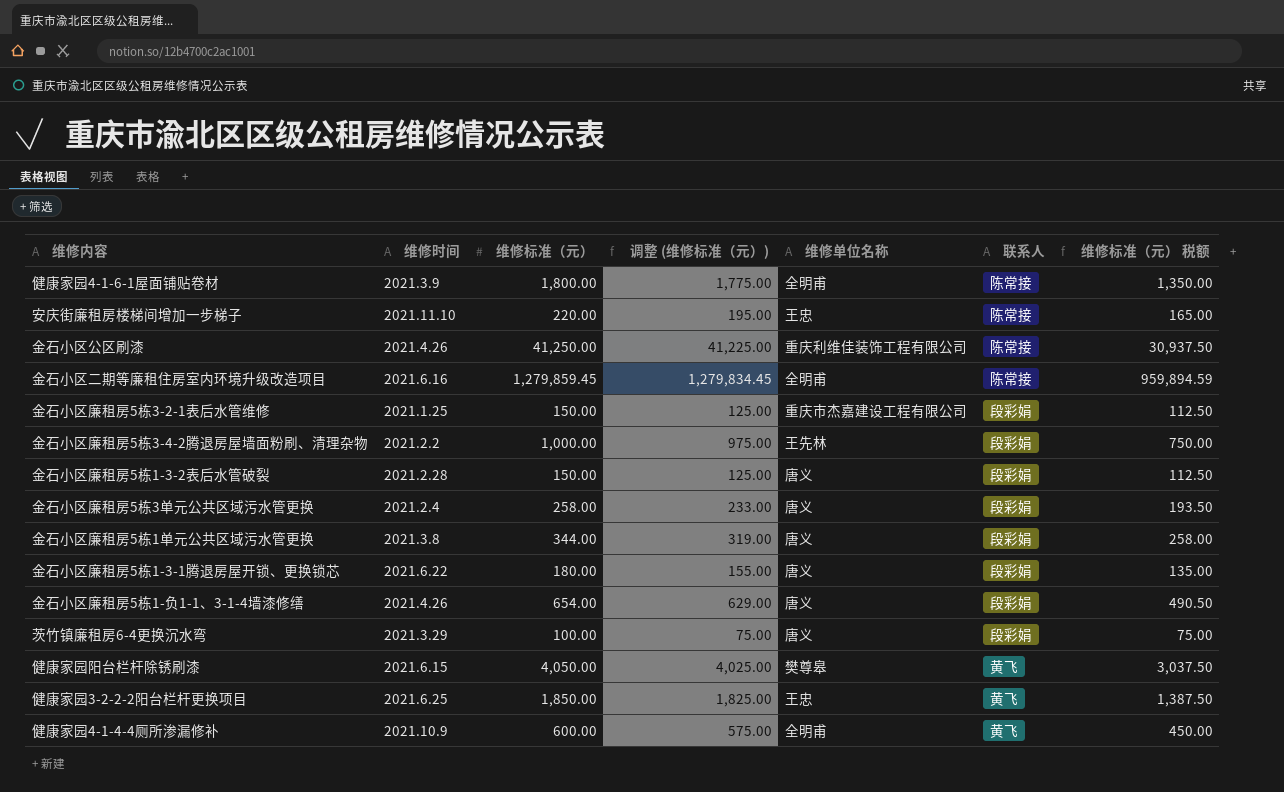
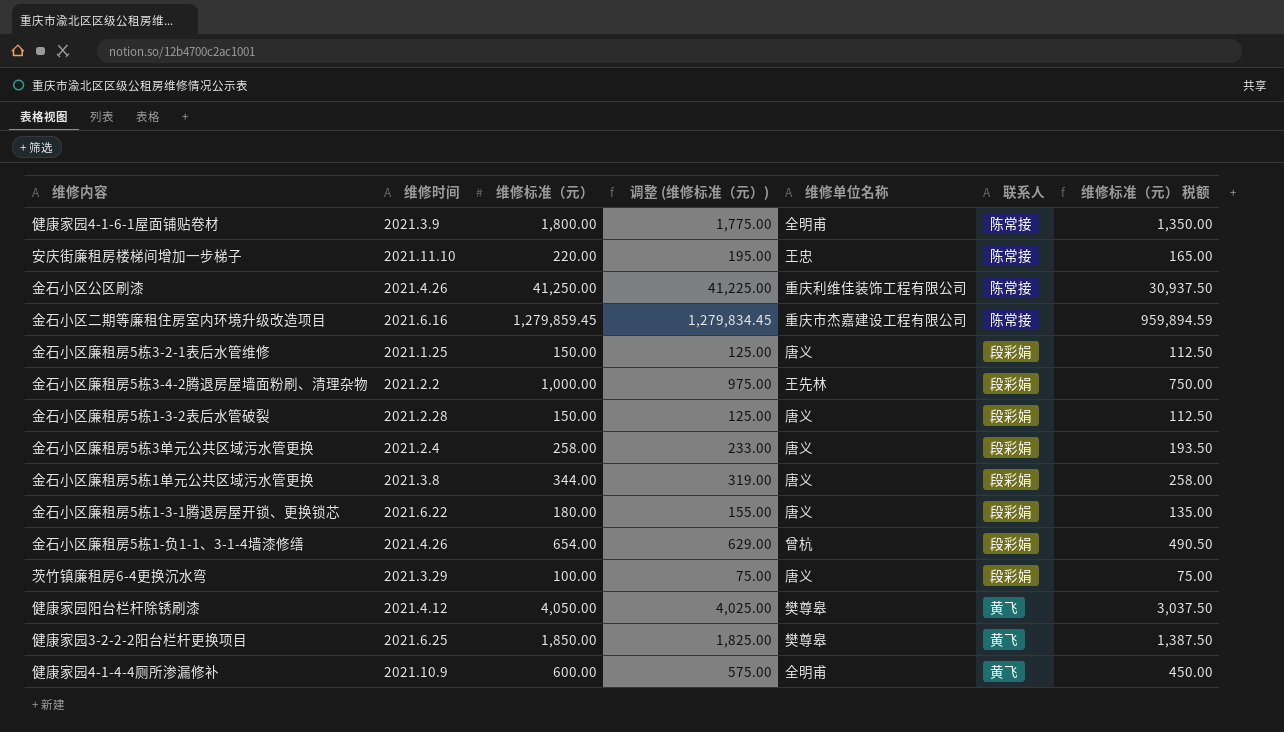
金石小区二期等廉租住房室内环境升级改造项目 | 维修单位名称: 全明甫 -> 重庆市杰嘉建设工程有限公司
金石小区廉租房5栋3-2-1表后水管维修 | 维修单位名称: 重庆市杰嘉建设工程有限公司 -> 唐义
金石小区廉租房5栋1-负1-1、3-1-4墙漆修缮 | 维修单位名称: 唐义 -> 曾杭
健康家园阳台栏杆除锈刷漆 | 维修时间: 2021.6.15 -> 2021.4.12
健康家园3-2-2-2阳台栏杆更换项目 | 维修单位名称: 王忠 -> 樊尊皋

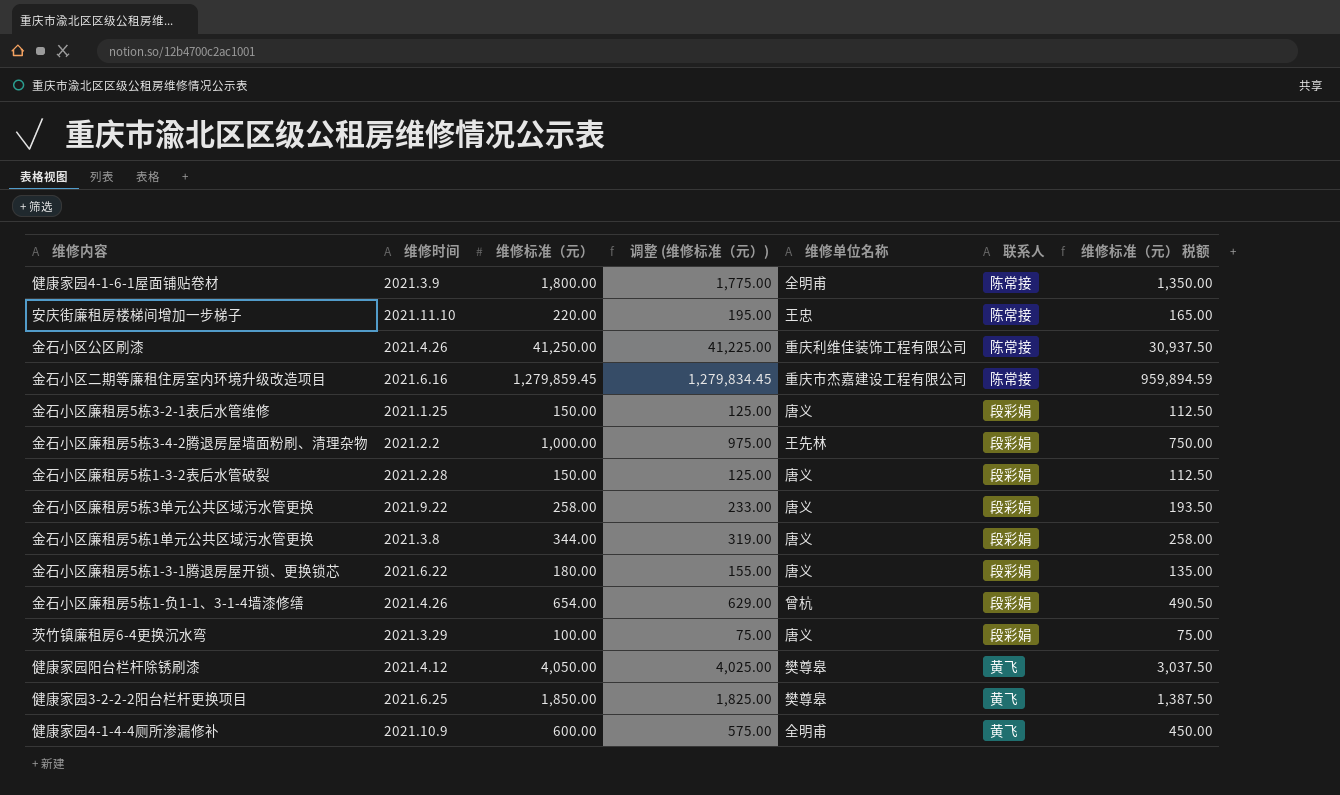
金石小区廉租房5栋3单元公共区域污水管更换 | 维修时间: 2021.2.4 -> 2021.9.22

